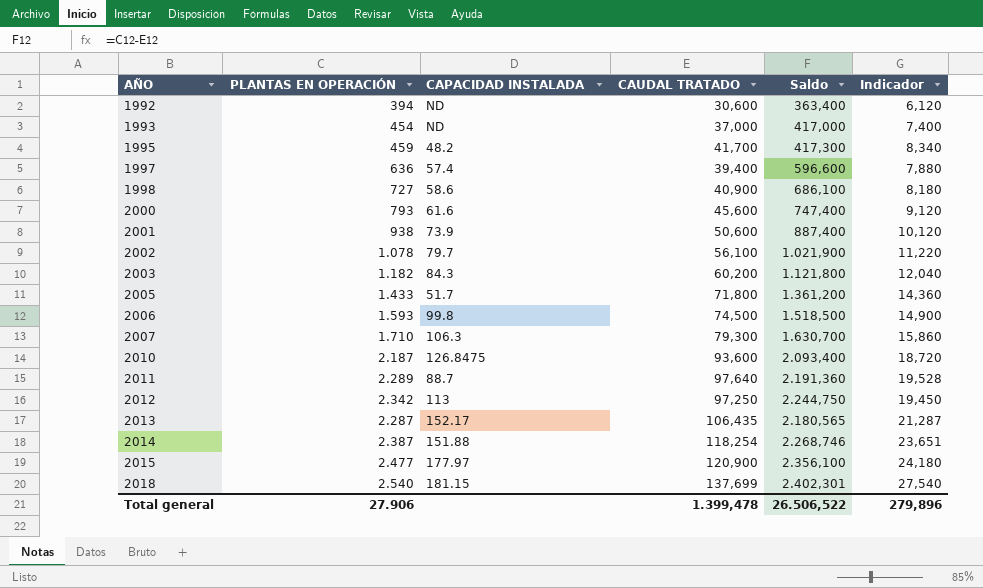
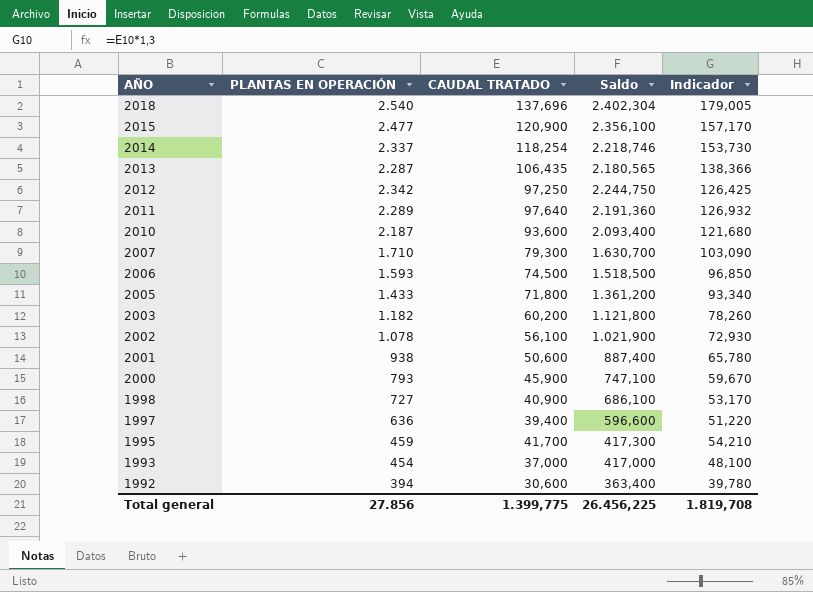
row order: AÑO ascending -> AÑO descending
column CAPACIDAD INSTALADA | position: 3 -> none
column Indicador | formula: [CAUDAL TRATADO] * 0,2 -> [CAUDAL TRATADO] * 1,3
2018 | CAUDAL TRATADO: 137,699 -> 137,696
2018 | Saldo: 2.402,301 -> 2.402,304
2014 | PLANTAS EN OPERACIÓN: 2.387 -> 2.337
2014 | Saldo: 2.268,746 -> 2.218,746
2000 | CAUDAL TRATADO: 45,600 -> 45,900
2000 | Saldo: 747,400 -> 747,100
Total general | PLANTAS EN OPERACIÓN: 27.906 -> 27.856
Total general | CAUDAL TRATADO: 1.399,478 -> 1.399,775
Total general | Saldo: 26.506,522 -> 26.456,225
Total general | Indicador: 279,896 -> 1.819,708

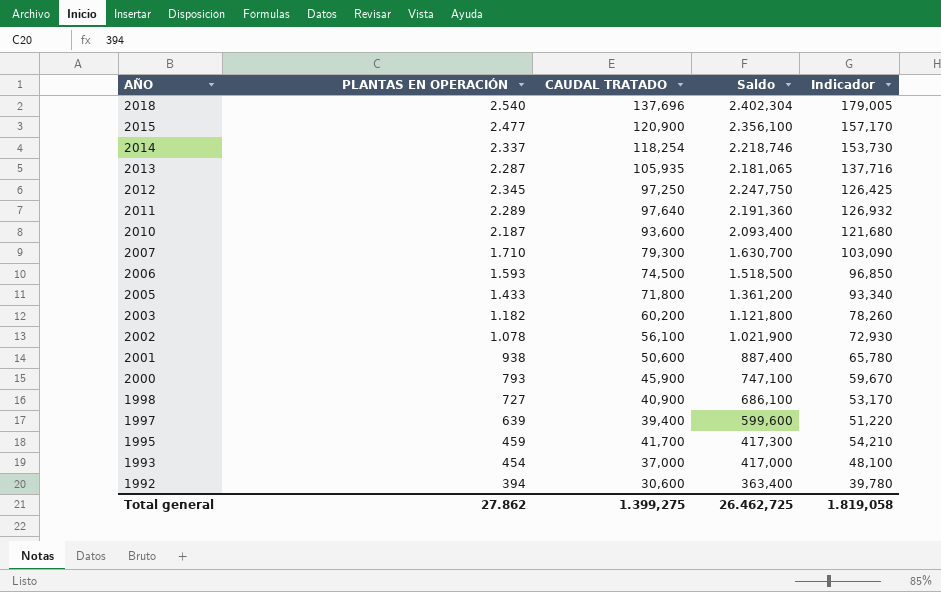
2013 | CAUDAL TRATADO: 106,435 -> 105,935
2013 | Saldo: 2.180,565 -> 2.181,065
2013 | Indicador: 138,366 -> 137,716
2012 | PLANTAS EN OPERACIÓN: 2.342 -> 2.345
2012 | Saldo: 2.244,750 -> 2.247,750
1997 | PLANTAS EN OPERACIÓN: 636 -> 639
1997 | Saldo: 596,600 -> 599,600
Total general | PLANTAS EN OPERACIÓN: 27.856 -> 27.862
Total general | CAUDAL TRATADO: 1.399,775 -> 1.399,275
Total general | Saldo: 26.456,225 -> 26.462,725
Total general | Indicador: 1.819,708 -> 1.819,058

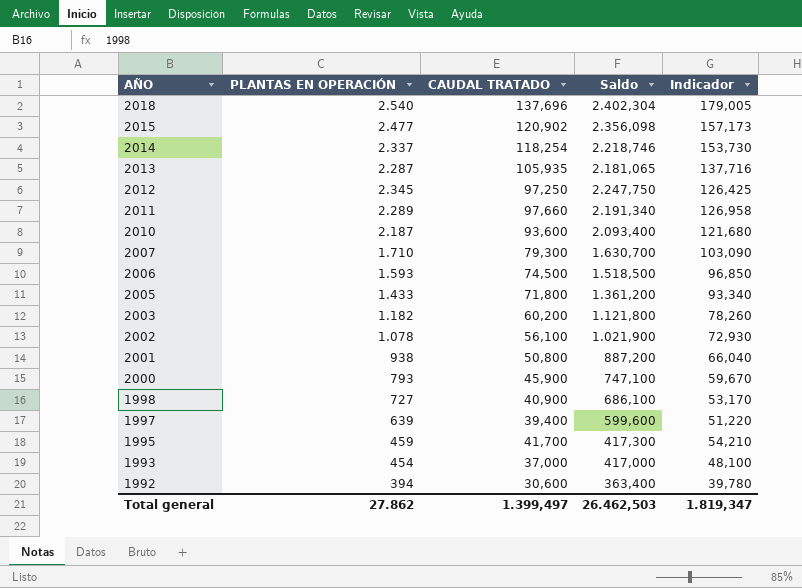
2015 | CAUDAL TRATADO: 120,900 -> 120,902
2015 | Saldo: 2.356,100 -> 2.356,098
2015 | Indicador: 157,170 -> 157,173
2011 | CAUDAL TRATADO: 97,640 -> 97,660
2011 | Saldo: 2.191,360 -> 2.191,340
2011 | Indicador: 126,932 -> 126,958
2001 | CAUDAL TRATADO: 50,600 -> 50,800
2001 | Saldo: 887,400 -> 887,200
2001 | Indicador: 65,780 -> 66,040
Total general | CAUDAL TRATADO: 1.399,275 -> 1.399,497
Total general | Saldo: 26.462,725 -> 26.462,503
Total general | Indicador: 1.819,058 -> 1.819,347

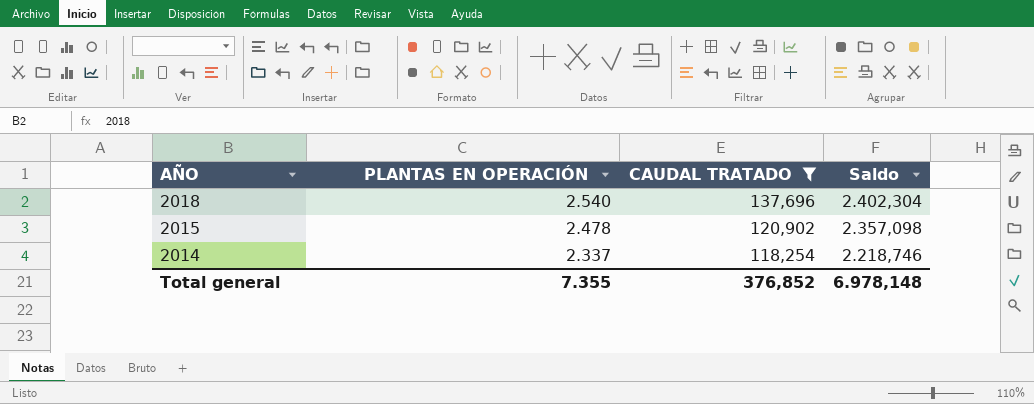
filter: none -> CAUDAL TRATADO >= 118,254
column Indicador | formula: [CAUDAL TRATADO] * 1,3 -> none
2015 | PLANTAS EN OPERACIÓN: 2.477 -> 2.478
2015 | Saldo: 2.356,098 -> 2.357,098
Total general | PLANTAS EN OPERACIÓN: 27.862 -> 7.355
Total general | CAUDAL TRATADO: 1.399,497 -> 376,852
Total general | Saldo: 26.462,503 -> 6.978,148

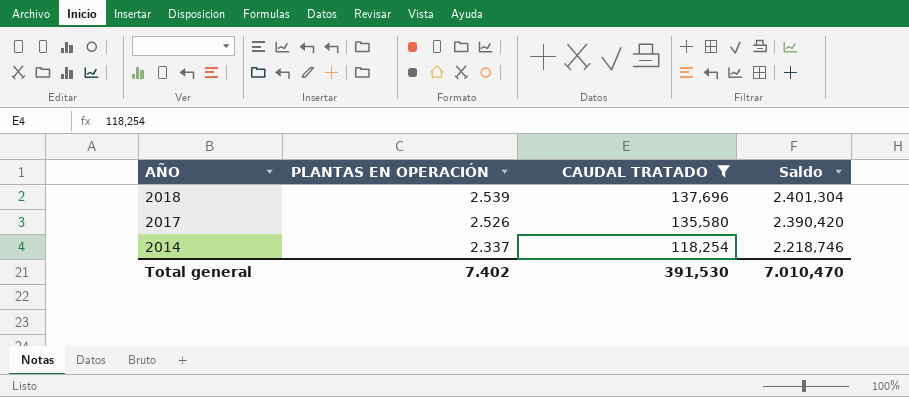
row 2015: 2.478 | 120,902 | 2.357,098 -> none
2018 | PLANTAS EN OPERACIÓN: 2.540 -> 2.539
2018 | Saldo: 2.402,304 -> 2.401,304
row 2017: none -> 2.526 | 135,580 | 2.390,420
Total general | PLANTAS EN OPERACIÓN: 7.355 -> 7.402
Total general | CAUDAL TRATADO: 376,852 -> 391,530
Total general | Saldo: 6.978,148 -> 7.010,470

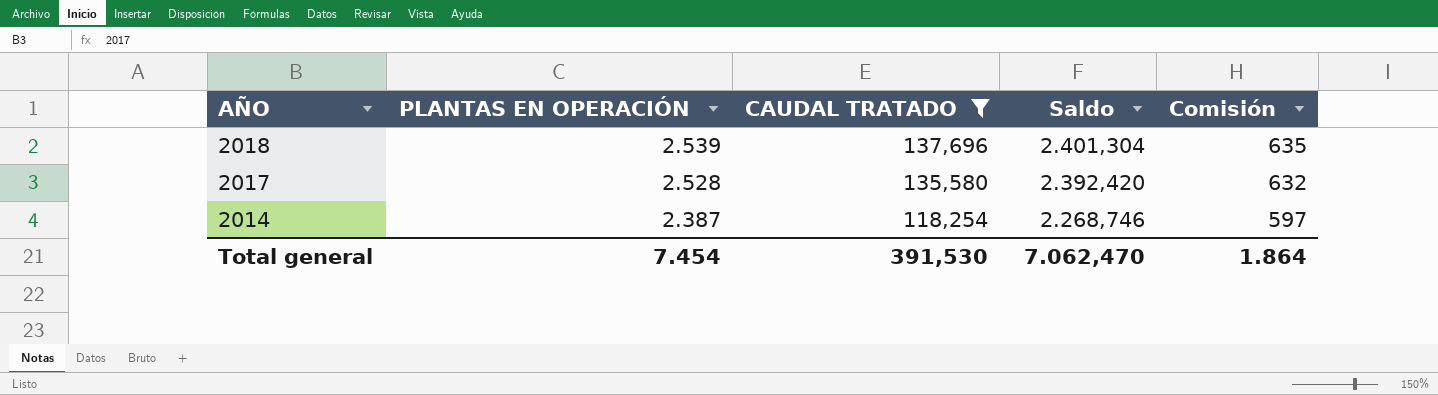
column Comisión | formula: none -> [PLANTAS EN OPERACIÓN] * 0,25
2017 | PLANTAS EN OPERACIÓN: 2.526 -> 2.528
2017 | Saldo: 2.390,420 -> 2.392,420
2014 | PLANTAS EN OPERACIÓN: 2.337 -> 2.387
2014 | Saldo: 2.218,746 -> 2.268,746
Total general | PLANTAS EN OPERACIÓN: 7.402 -> 7.454
Total general | Saldo: 7.010,470 -> 7.062,470

